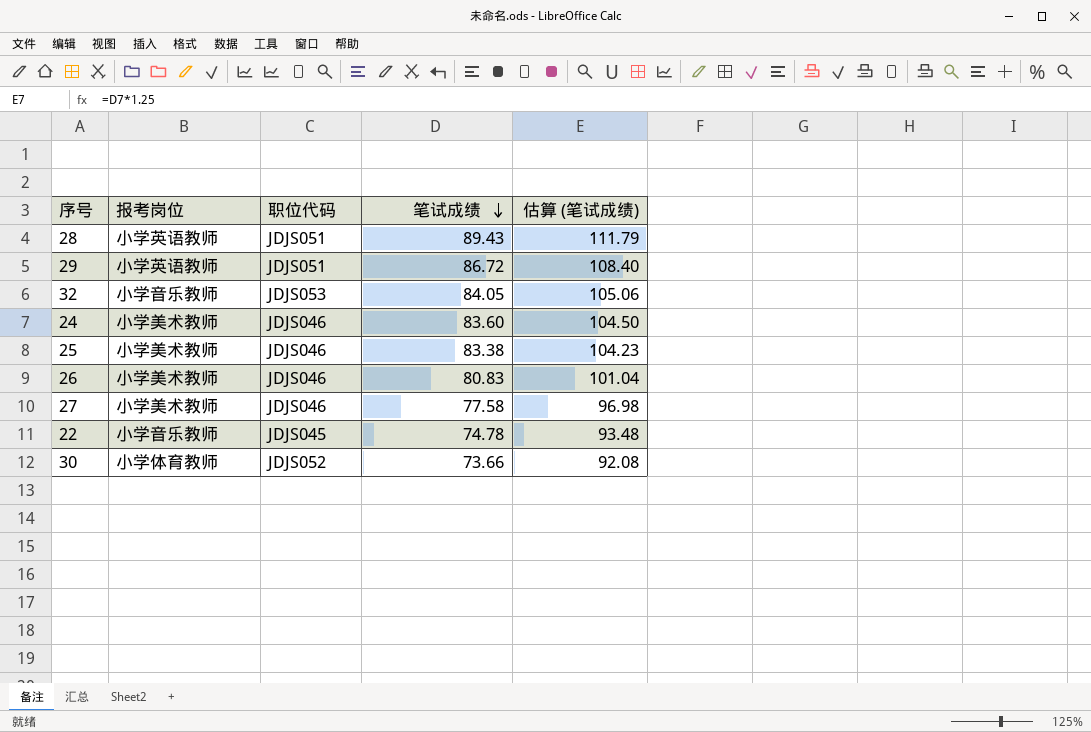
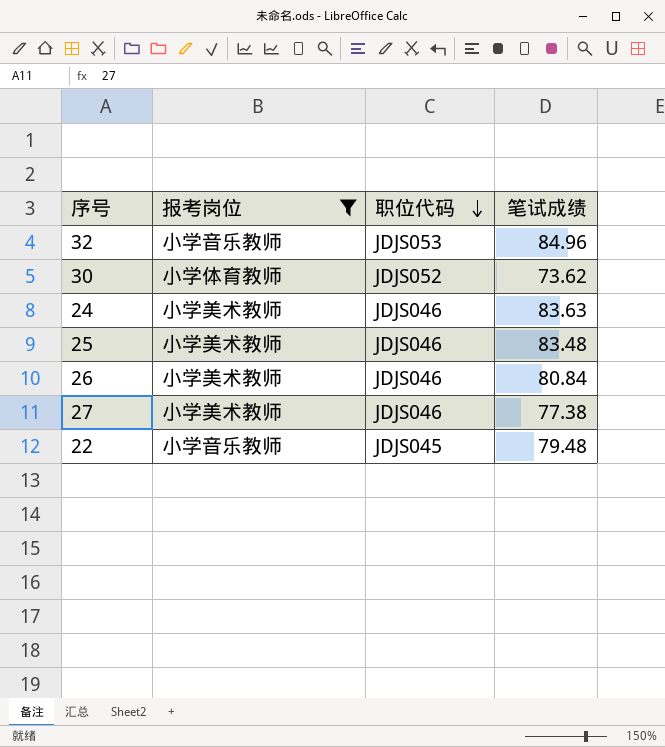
filter: none -> 报考岗位 != 小学英语教师
row order: 笔试成绩 descending -> 职位代码 descending
column 估算 (笔试成绩) | formula: [笔试成绩] * 1.25 -> none
32 | 笔试成绩: 84.05 -> 84.96
30 | 笔试成绩: 73.66 -> 73.62
24 | 笔试成绩: 83.60 -> 83.63
25 | 笔试成绩: 83.38 -> 83.48
26 | 笔试成绩: 80.83 -> 80.84
27 | 笔试成绩: 77.58 -> 77.38
22 | 笔试成绩: 74.78 -> 79.48

